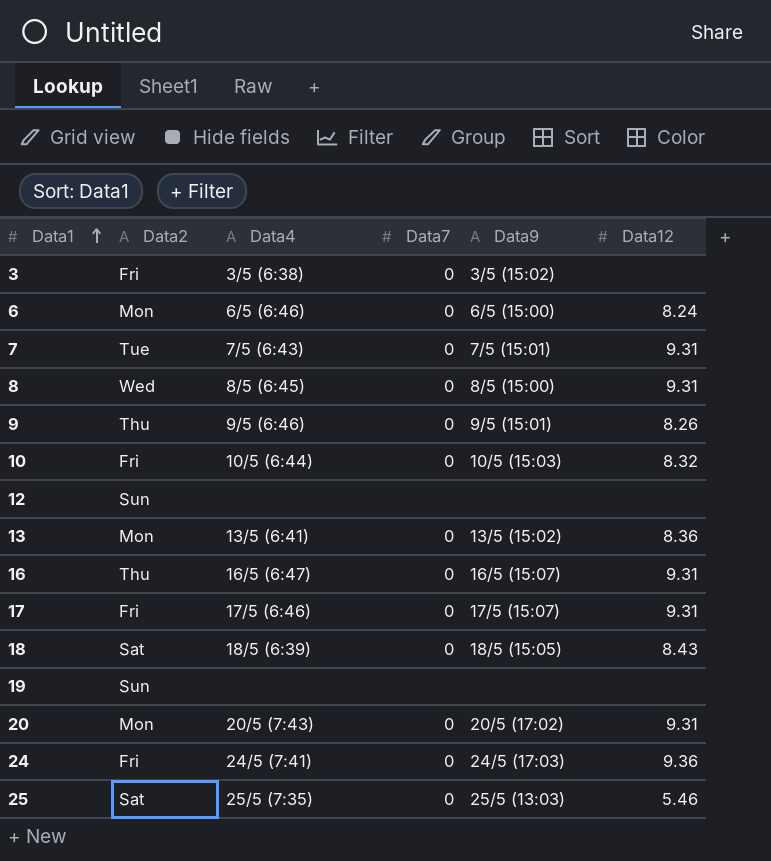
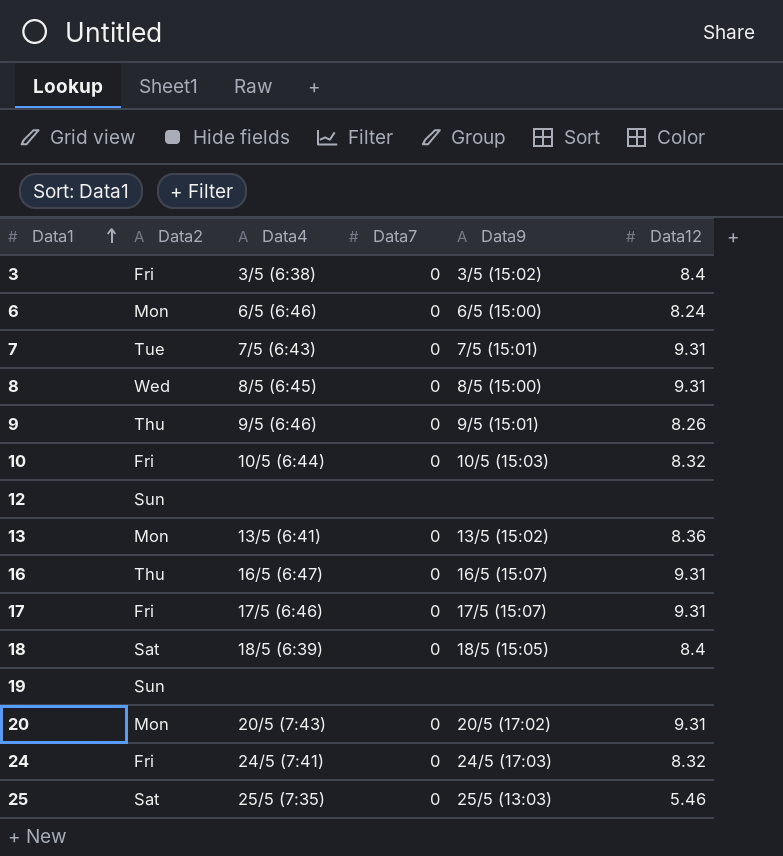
3 | Data12: none -> 8.4
18 | Data12: 8.43 -> 8.4
24 | Data12: 9.36 -> 8.32

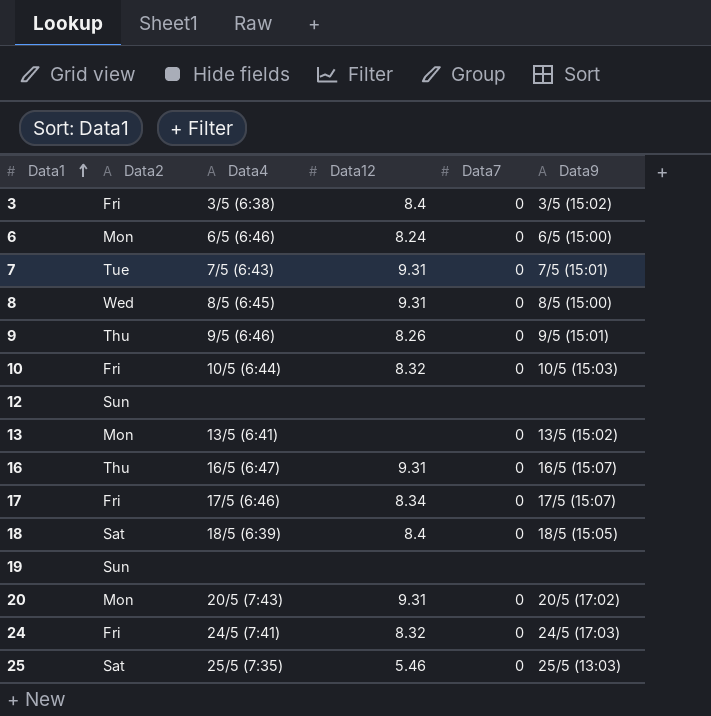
column Data12 | position: 6 -> 4
13 | Data12: 8.36 -> none
17 | Data12: 9.31 -> 8.34

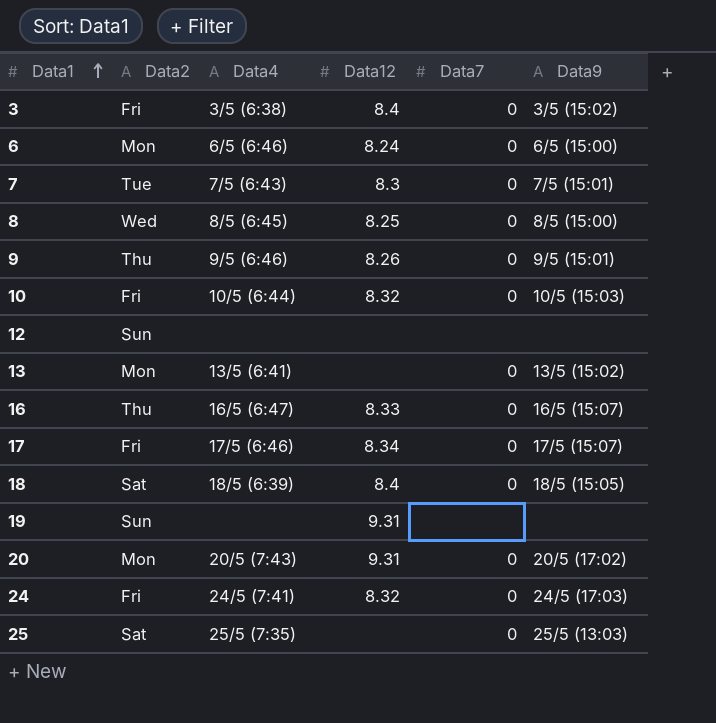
7 | Data12: 9.31 -> 8.3
8 | Data12: 9.31 -> 8.25
16 | Data12: 9.31 -> 8.33
19 | Data12: none -> 9.31
25 | Data12: 5.46 -> none

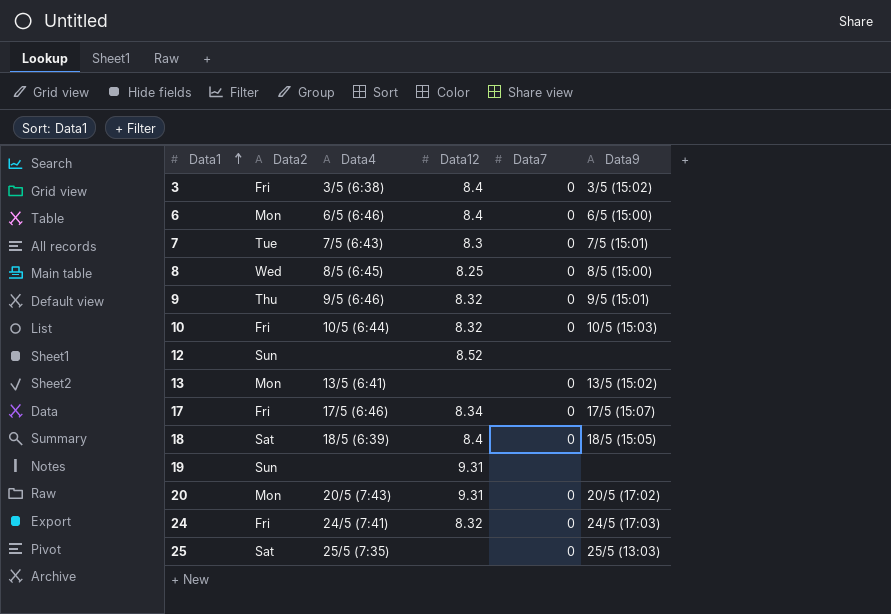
row 16: Thu | 16/5 (6:47) | 8.33 | 0 | 16/5 (15:07) -> none
6 | Data12: 8.24 -> 8.4
9 | Data12: 8.26 -> 8.32
12 | Data12: none -> 8.52

